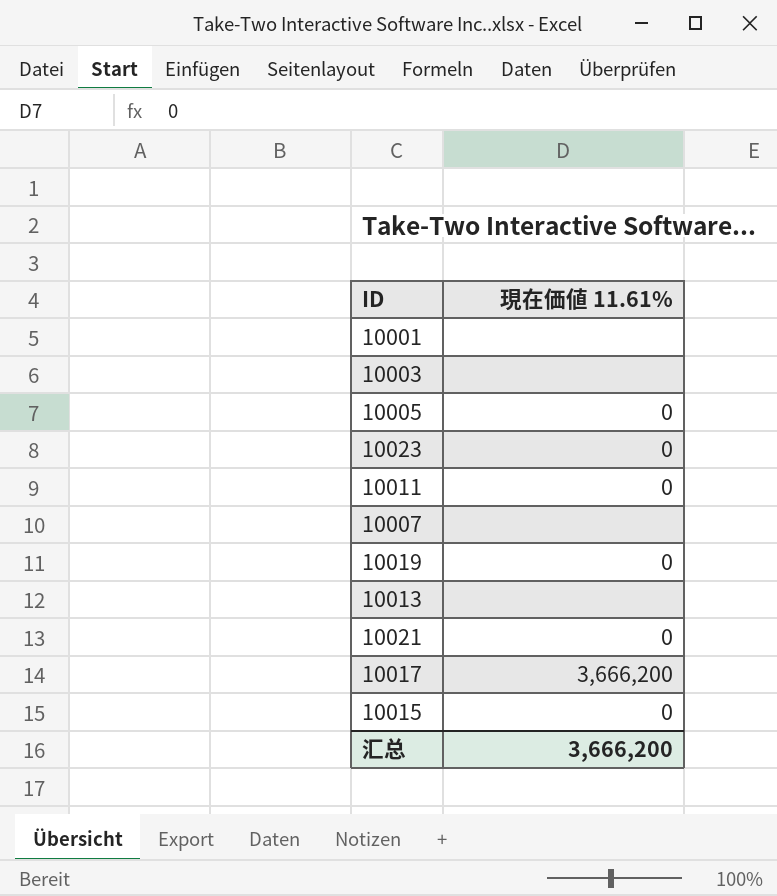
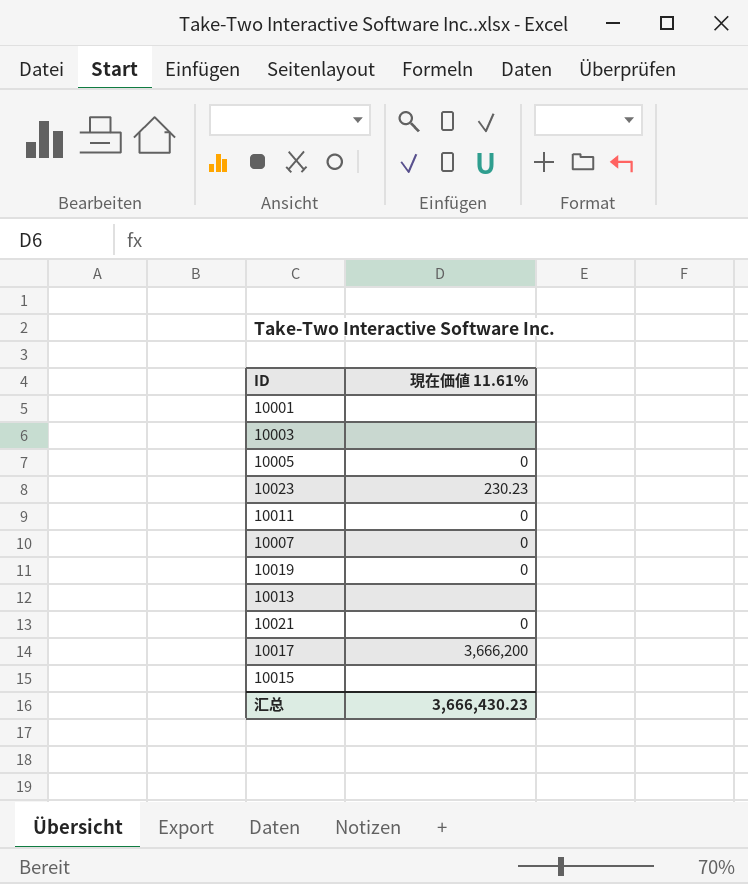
10023 | 現在価値 11.61%: 0 -> 230.23
10007 | 現在価値 11.61%: none -> 0
10015 | 現在価値 11.61%: 0 -> none
汇总 | 現在価値 11.61%: 3,666,200 -> 3,666,430.23

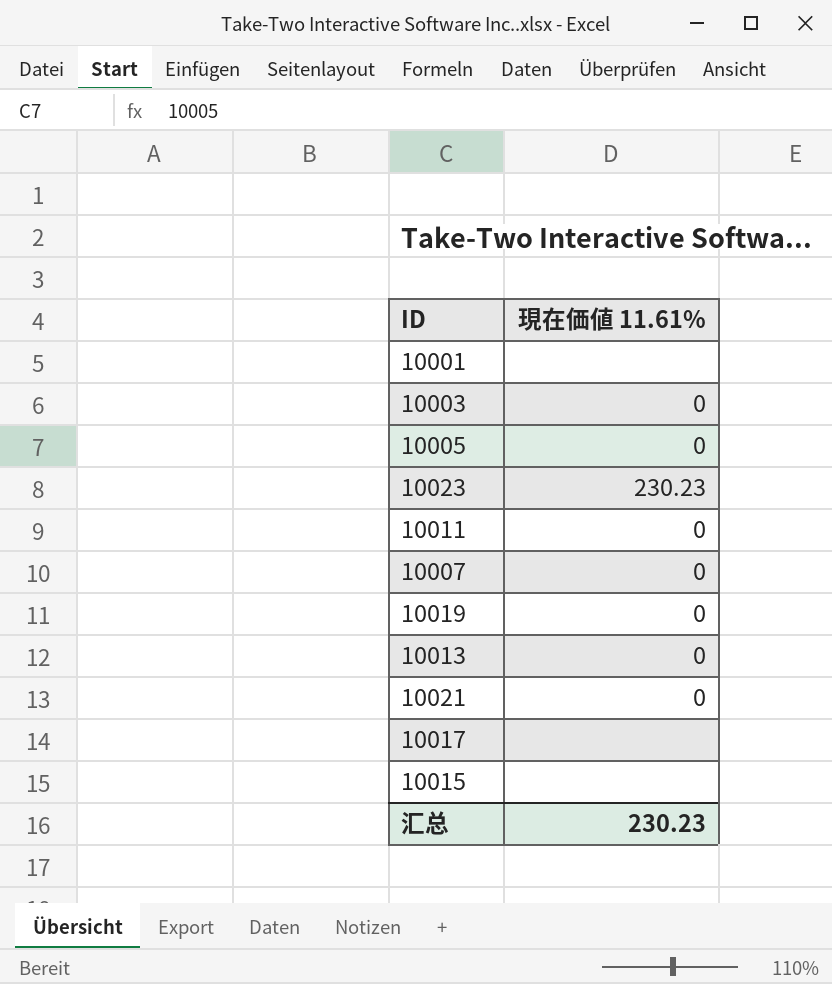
10003 | 現在価値 11.61%: none -> 0
10013 | 現在価値 11.61%: none -> 0
10017 | 現在価値 11.61%: 3,666,200 -> none
汇总 | 現在価値 11.61%: 3,666,430.23 -> 230.23

